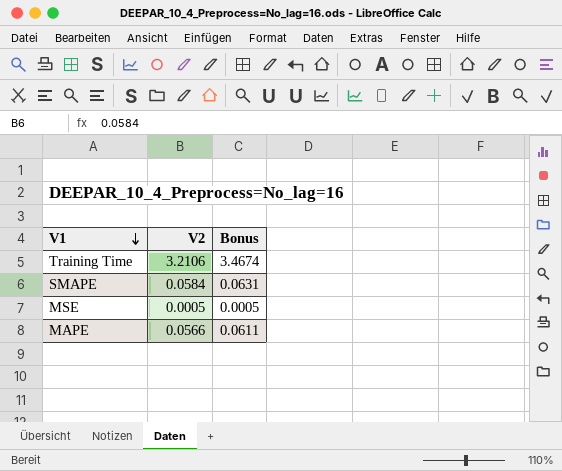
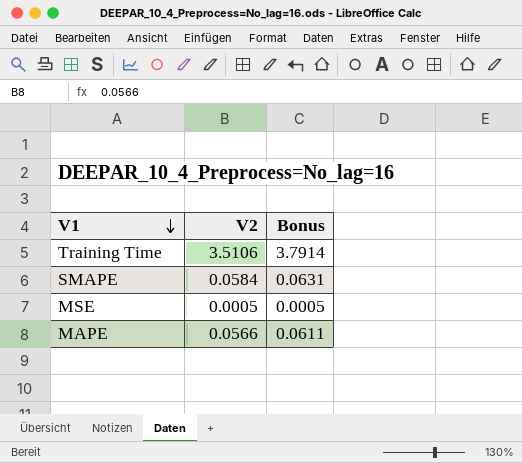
Training Time | V2: 3.2106 -> 3.5106
Training Time | Bonus: 3.4674 -> 3.7914

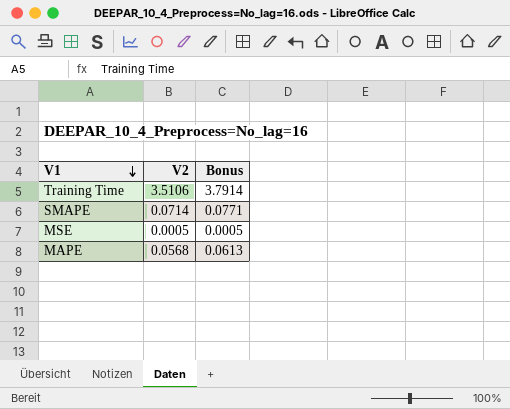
SMAPE | V2: 0.0584 -> 0.0714
SMAPE | Bonus: 0.0631 -> 0.0771
MAPE | V2: 0.0566 -> 0.0568
MAPE | Bonus: 0.0611 -> 0.0613

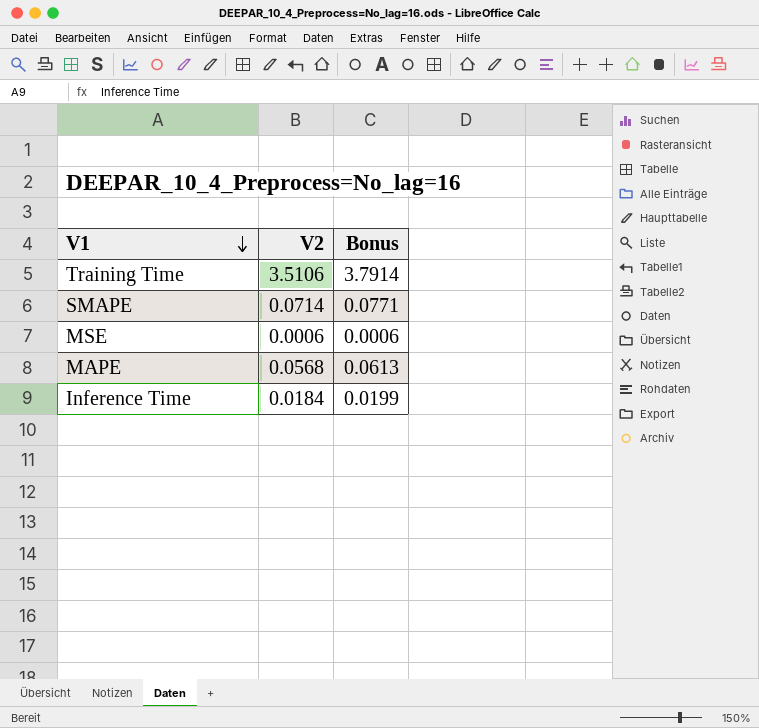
MSE | V2: 0.0005 -> 0.0006
MSE | Bonus: 0.0005 -> 0.0006
row Inference Time: none -> 0.0184 | 0.0199

